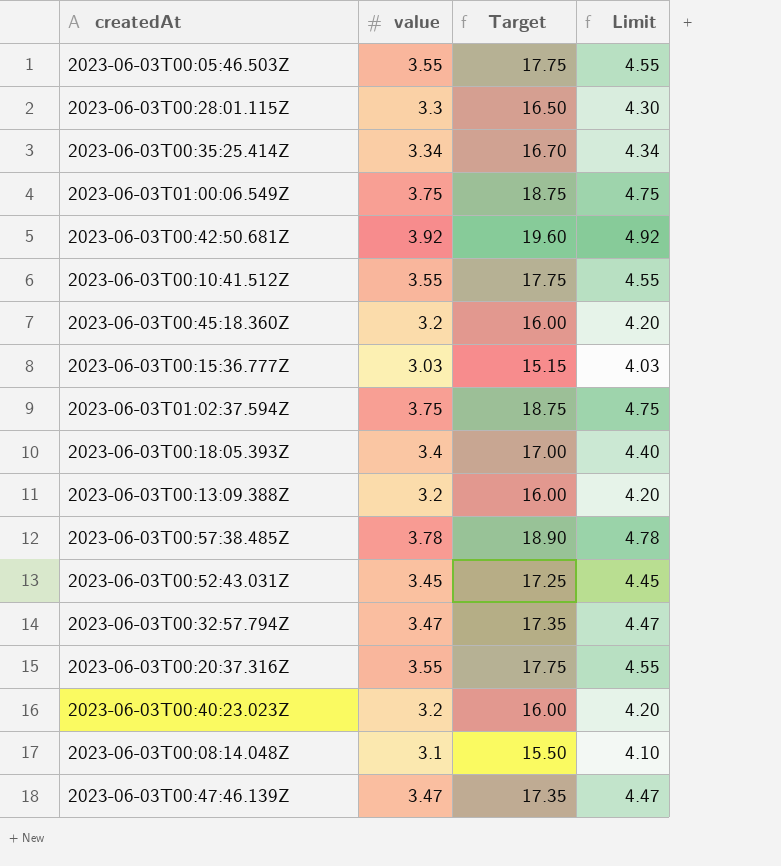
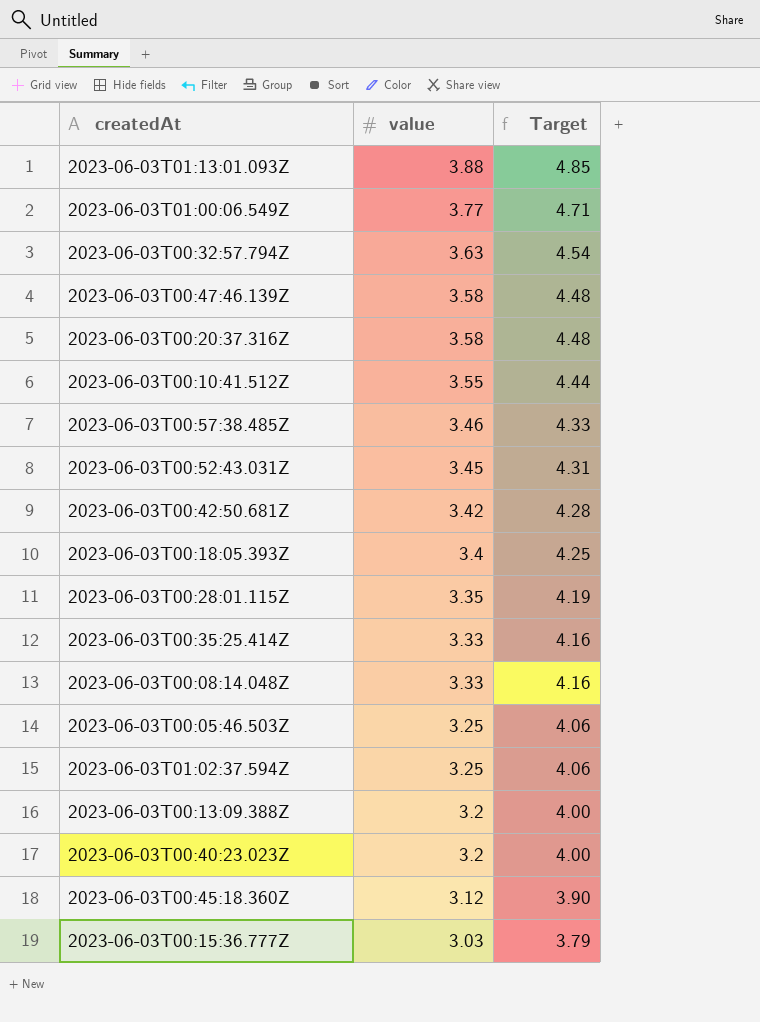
row order: none -> value descending
column Limit | formula: [value] + 1 -> none
column Target | formula: [value] * 5 -> [value] * 1.25
row 2023-06-03T01:13:01.093Z: none -> 3.88 | 4.85
2023-06-03T01:00:06.549Z | value: 3.75 -> 3.77
2023-06-03T00:32:57.794Z | value: 3.47 -> 3.63
2023-06-03T00:47:46.139Z | value: 3.47 -> 3.58
2023-06-03T00:20:37.316Z | value: 3.55 -> 3.58
2023-06-03T00:57:38.485Z | value: 3.78 -> 3.46
2023-06-03T00:42:50.681Z | value: 3.92 -> 3.42
2023-06-03T00:28:01.115Z | value: 3.3 -> 3.35
2023-06-03T00:35:25.414Z | value: 3.34 -> 3.33
2023-06-03T00:08:14.048Z | value: 3.1 -> 3.33
2023-06-03T00:05:46.503Z | value: 3.55 -> 3.25
2023-06-03T01:02:37.594Z | value: 3.75 -> 3.25
2023-06-03T00:45:18.360Z | value: 3.2 -> 3.12

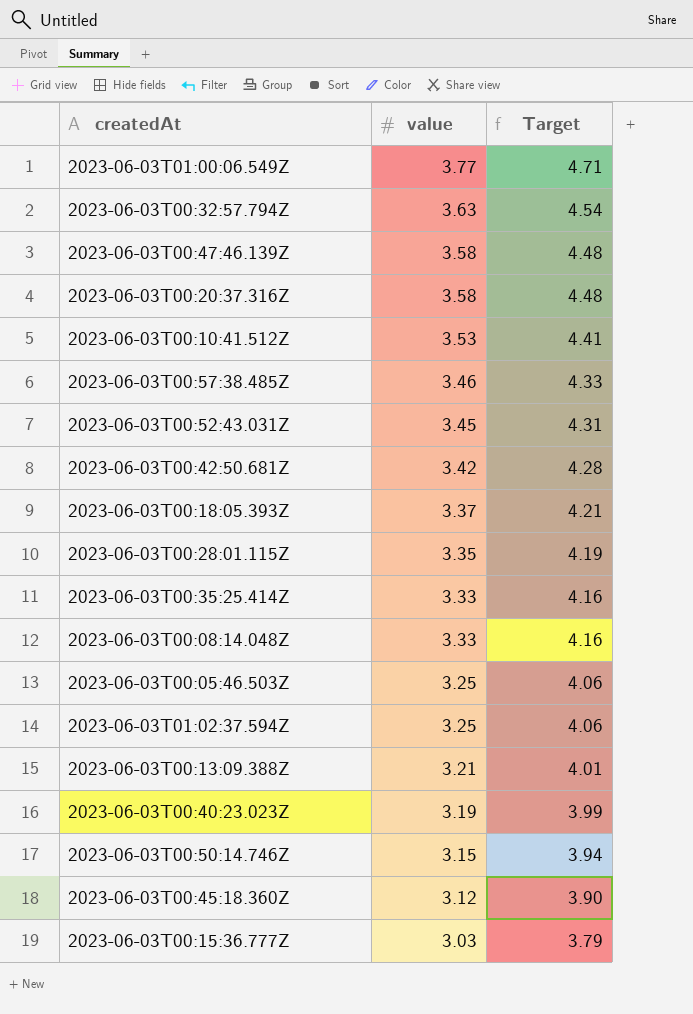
row 2023-06-03T01:13:01.093Z: 3.88 | 4.85 -> none
2023-06-03T00:10:41.512Z | value: 3.55 -> 3.53
2023-06-03T00:10:41.512Z | Target: 4.44 -> 4.41
2023-06-03T00:18:05.393Z | value: 3.4 -> 3.37
2023-06-03T00:18:05.393Z | Target: 4.25 -> 4.21
2023-06-03T00:13:09.388Z | value: 3.2 -> 3.21
2023-06-03T00:13:09.388Z | Target: 4.00 -> 4.01
2023-06-03T00:40:23.023Z | value: 3.2 -> 3.19
2023-06-03T00:40:23.023Z | Target: 4.00 -> 3.99
row 2023-06-03T00:50:14.746Z: none -> 3.15 | 3.94

